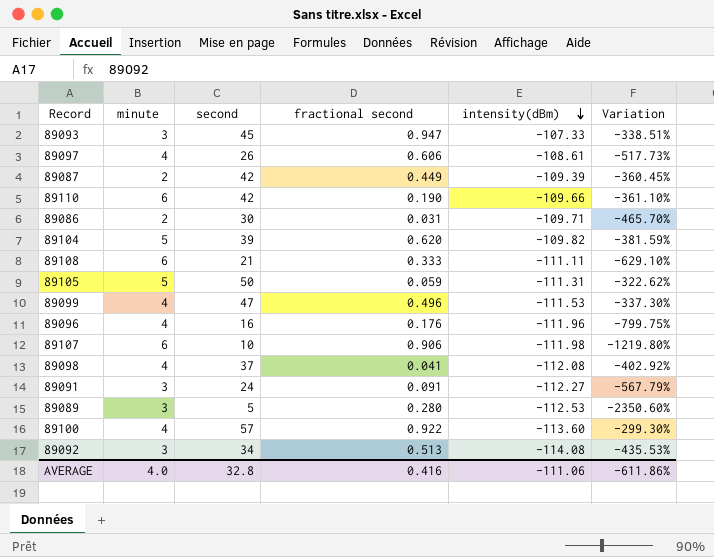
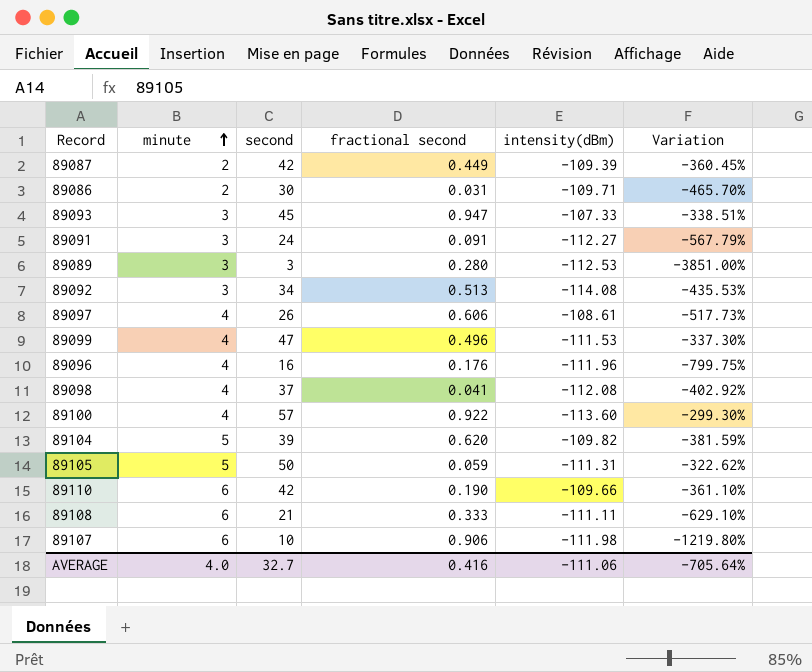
row order: intensity(dBm) descending -> minute ascending
89089 | second: 5 -> 3
89089 | Variation: -2350.60% -> -3851.00%
AVERAGE | second: 32.8 -> 32.7
AVERAGE | Variation: -611.86% -> -705.64%

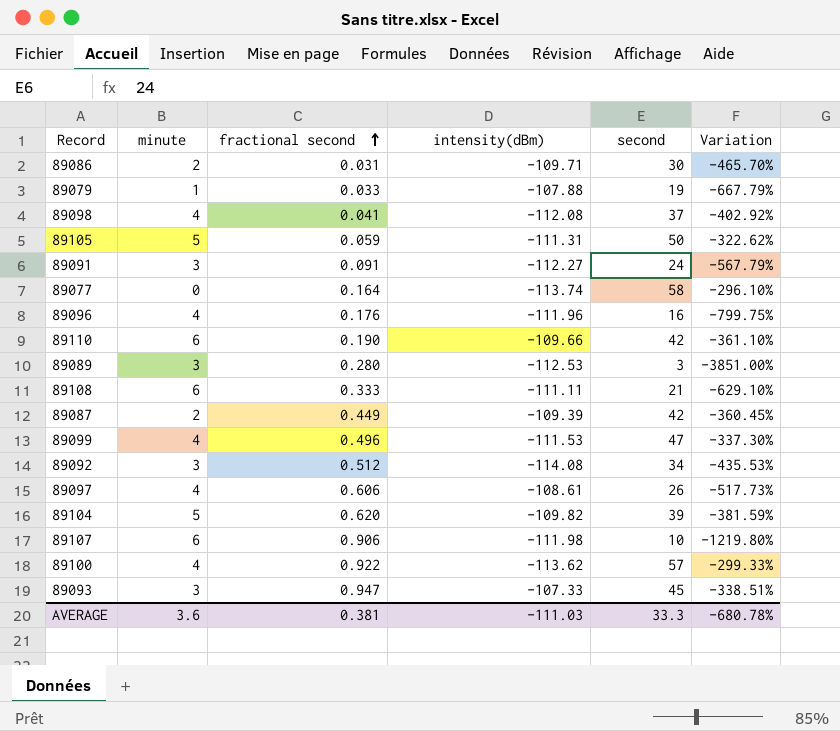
row order: minute ascending -> fractional second ascending
column second | position: 3 -> 5
row 89079: none -> 1 | 0.033 | -107.88 | 19 | -667.79%
row 89077: none -> 0 | 0.164 | -113.74 | 58 | -296.10%
89092 | fractional second: 0.513 -> 0.512
89100 | intensity(dBm): -113.60 -> -113.62
89100 | Variation: -299.30% -> -299.33%
AVERAGE | minute: 4.0 -> 3.6
AVERAGE | fractional second: 0.416 -> 0.381
AVERAGE | intensity(dBm): -111.06 -> -111.03
AVERAGE | second: 32.7 -> 33.3
AVERAGE | Variation: -705.64% -> -680.78%

